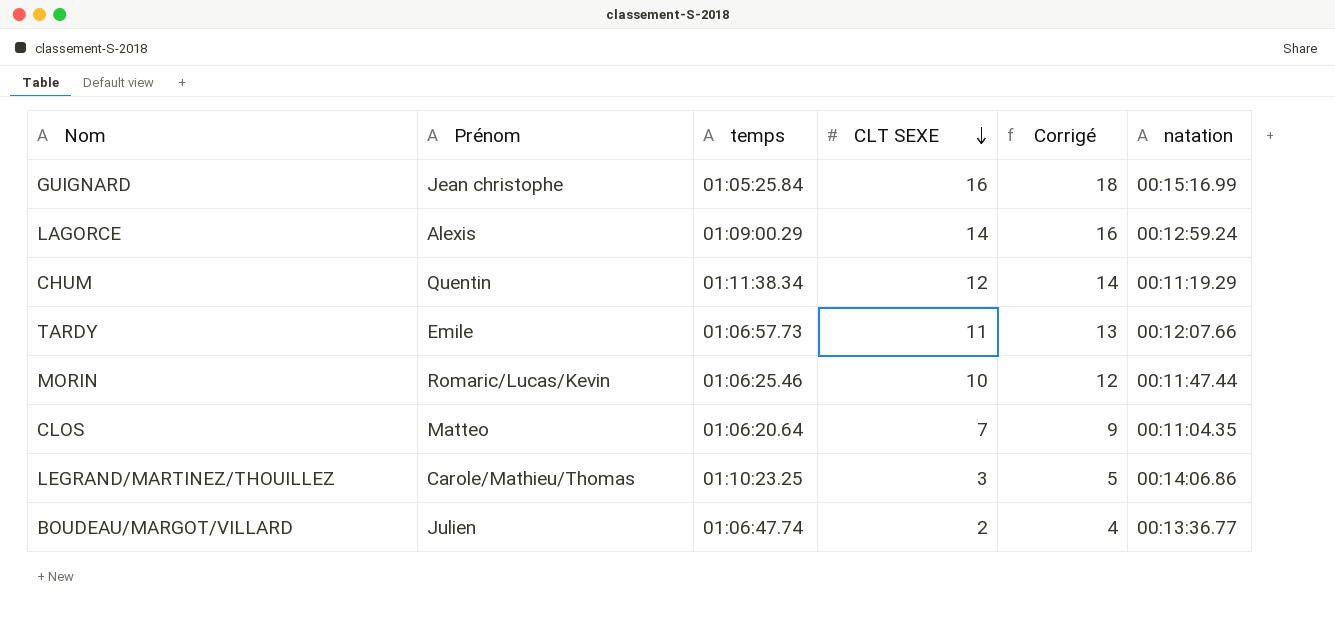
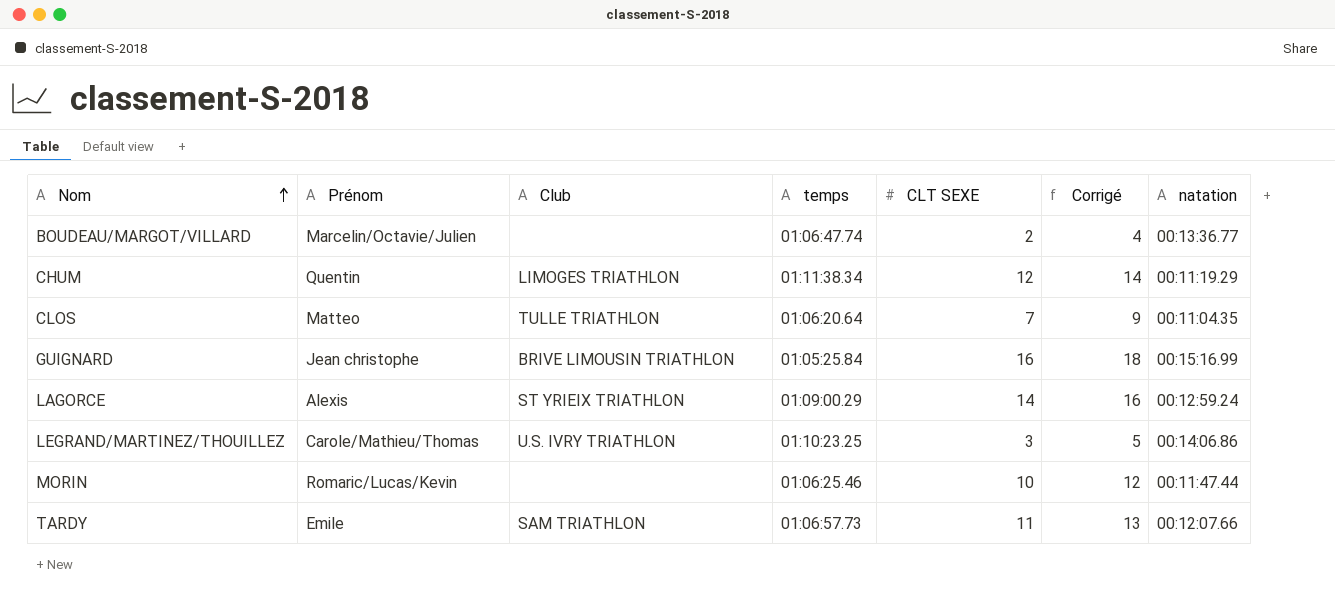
row order: CLT SEXE descending -> Nom ascending
column Club | position: none -> 3
BOUDEAU/MARGOT/VILLARD | Prénom: Julien -> Marcelin/Octavie/Julien

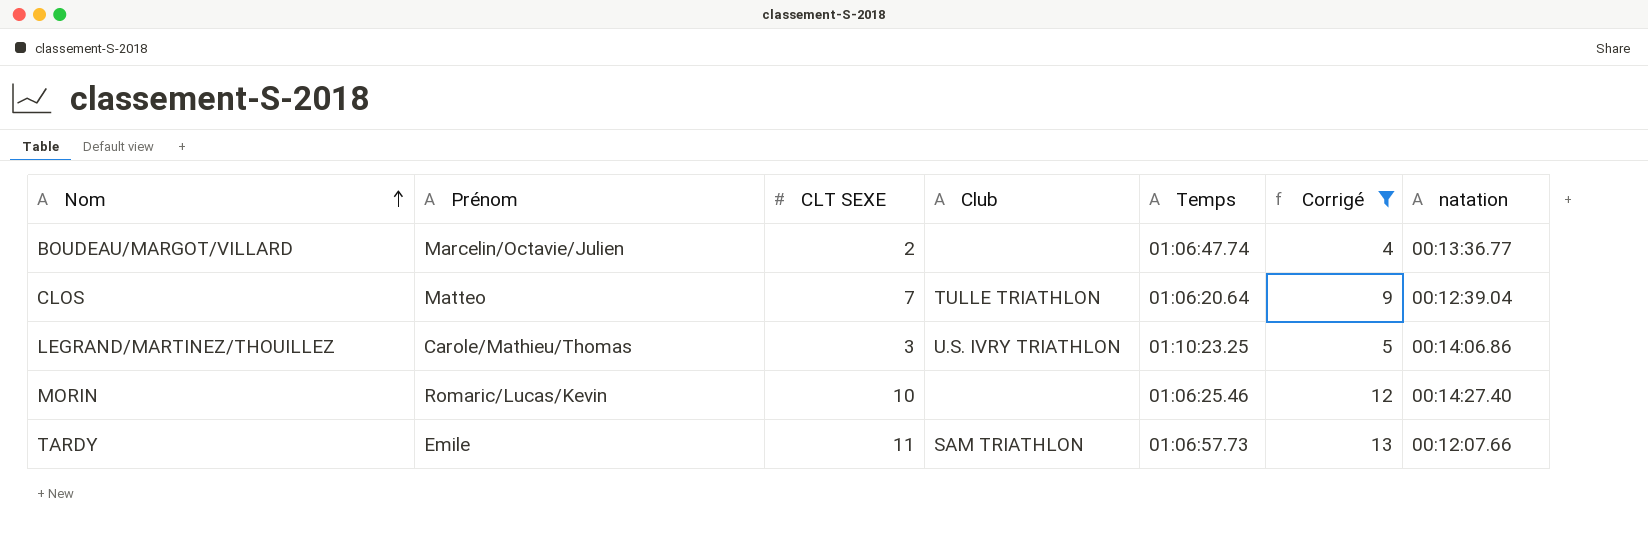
filter: none -> Corrigé <= 13
column CLT SEXE | position: 5 -> 3
column name: temps -> Temps
CLOS | natation: 00:11:04.35 -> 00:12:39.04
MORIN | natation: 00:11:47.44 -> 00:14:27.40

